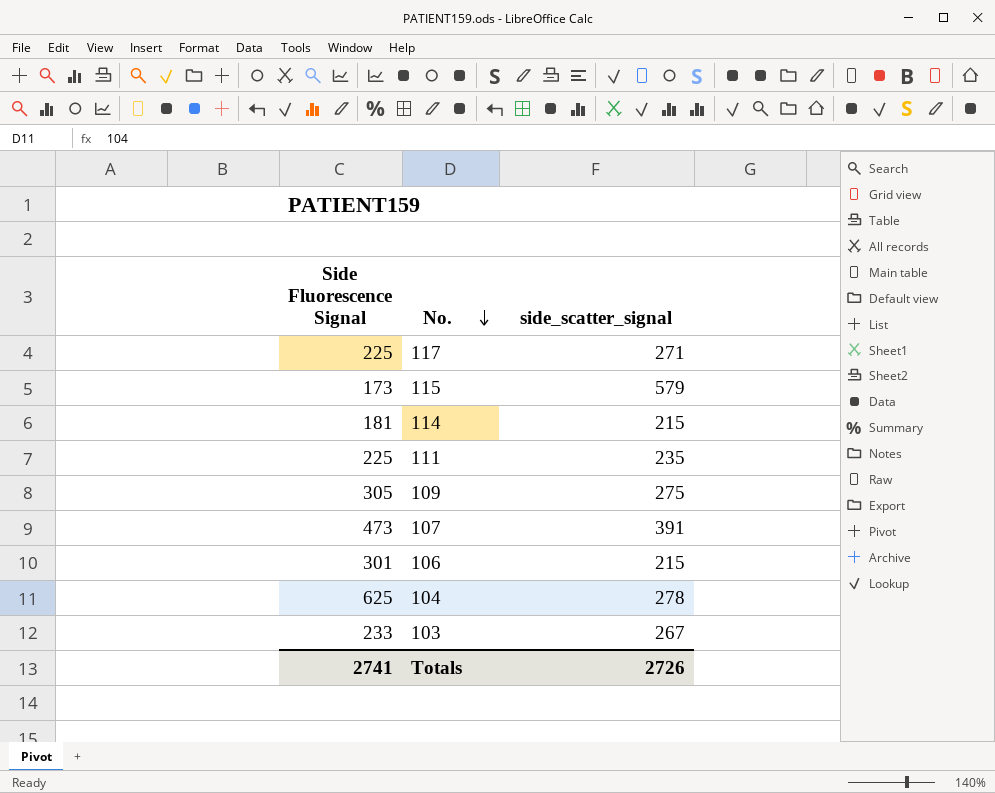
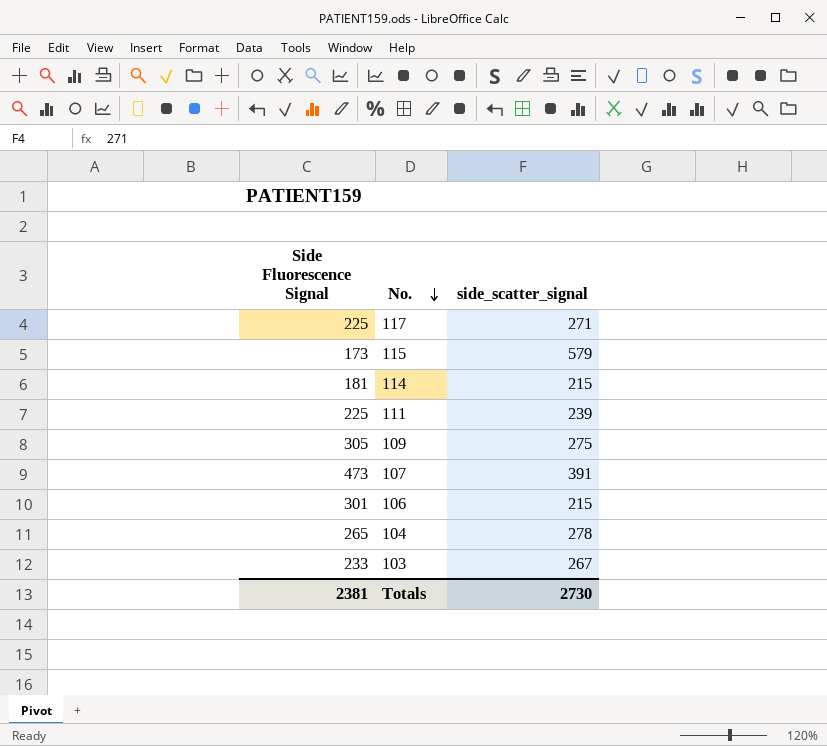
111 | side_scatter_signal: 235 -> 239
104 | Side Fluorescence Signal: 625 -> 265
Totals | Side Fluorescence Signal: 2741 -> 2381
Totals | side_scatter_signal: 2726 -> 2730

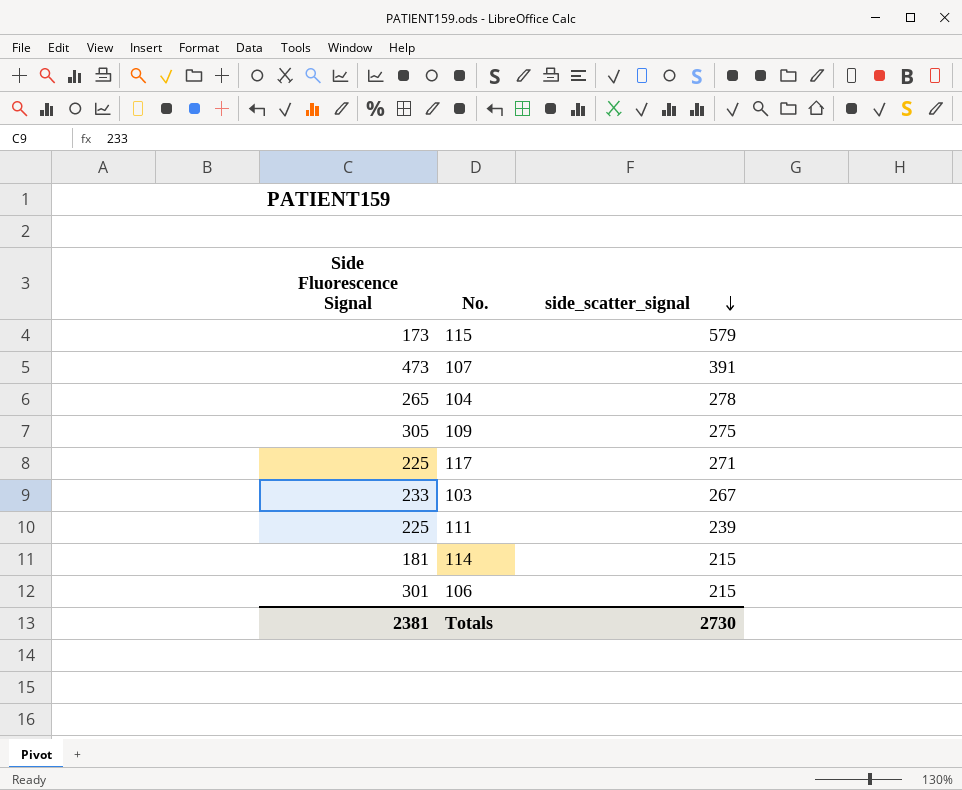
row order: No. descending -> side_scatter_signal descending

